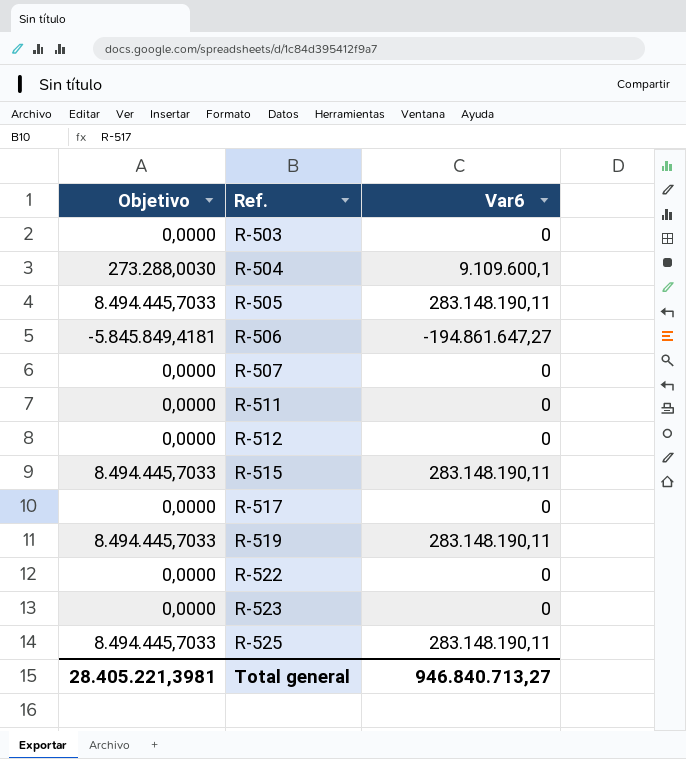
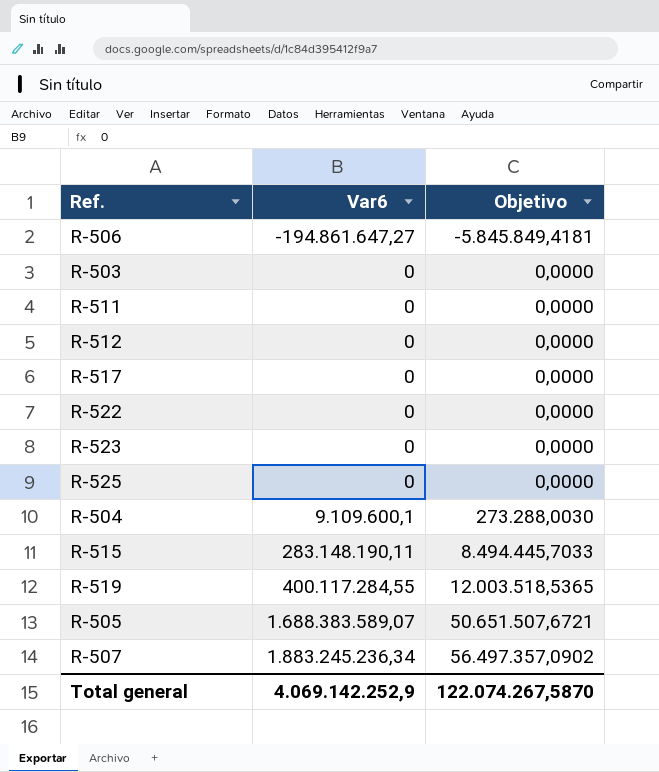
row order: Ref. ascending -> Var6 ascending
column Objetivo | position: 1 -> 3
R-525 | Var6: 283.148.190,11 -> 0
R-525 | Objetivo: 8.494.445,7033 -> 0,0000
R-519 | Var6: 283.148.190,11 -> 400.117.284,55
R-519 | Objetivo: 8.494.445,7033 -> 12.003.518,5365
R-505 | Var6: 283.148.190,11 -> 1.688.383.589,07
R-505 | Objetivo: 8.494.445,7033 -> 50.651.507,6721
R-507 | Var6: 0 -> 1.883.245.236,34
R-507 | Objetivo: 0,0000 -> 56.497.357,0902
Total general | Var6: 946.840.713,27 -> 4.069.142.252,9
Total general | Objetivo: 28.405.221,3981 -> 122.074.267,5870

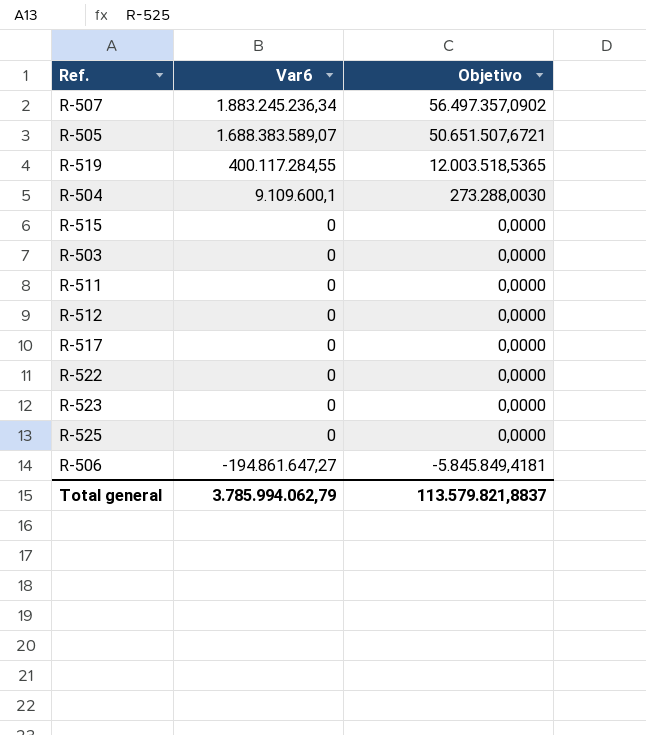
row order: Var6 ascending -> Var6 descending
R-515 | Var6: 283.148.190,11 -> 0
R-515 | Objetivo: 8.494.445,7033 -> 0,0000
Total general | Var6: 4.069.142.252,9 -> 3.785.994.062,79
Total general | Objetivo: 122.074.267,5870 -> 113.579.821,8837

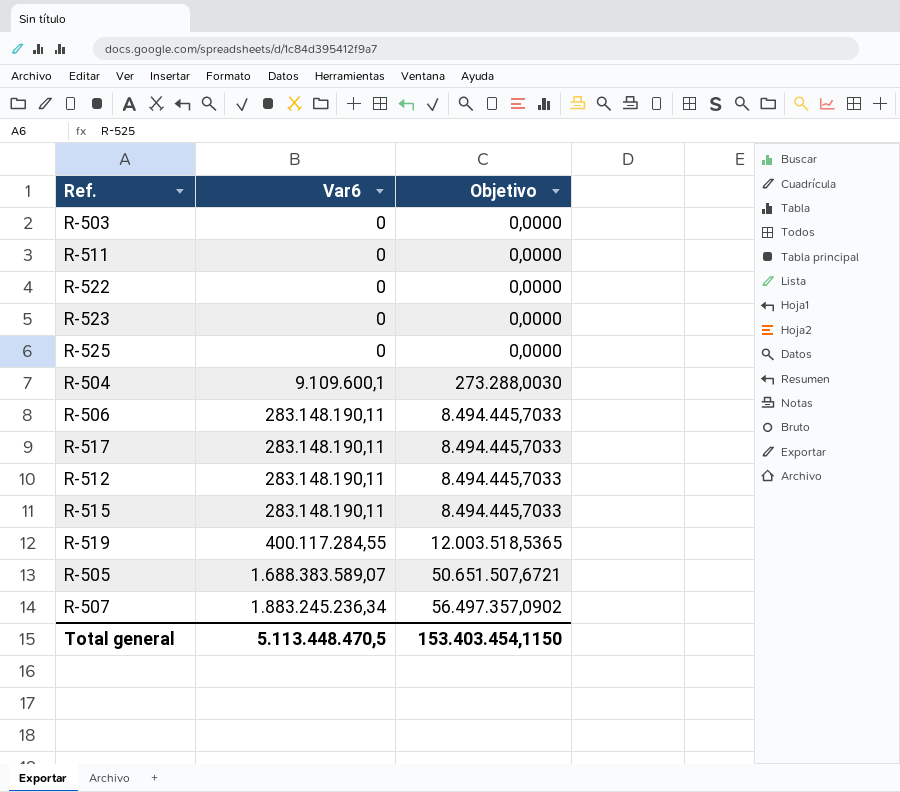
row order: Var6 descending -> Var6 ascending
R-506 | Var6: -194.861.647,27 -> 283.148.190,11
R-506 | Objetivo: -5.845.849,4181 -> 8.494.445,7033
R-517 | Var6: 0 -> 283.148.190,11
R-517 | Objetivo: 0,0000 -> 8.494.445,7033
R-512 | Var6: 0 -> 283.148.190,11
R-512 | Objetivo: 0,0000 -> 8.494.445,7033
R-515 | Var6: 0 -> 283.148.190,11
R-515 | Objetivo: 0,0000 -> 8.494.445,7033
Total general | Var6: 3.785.994.062,79 -> 5.113.448.470,5
Total general | Objetivo: 113.579.821,8837 -> 153.403.454,1150

